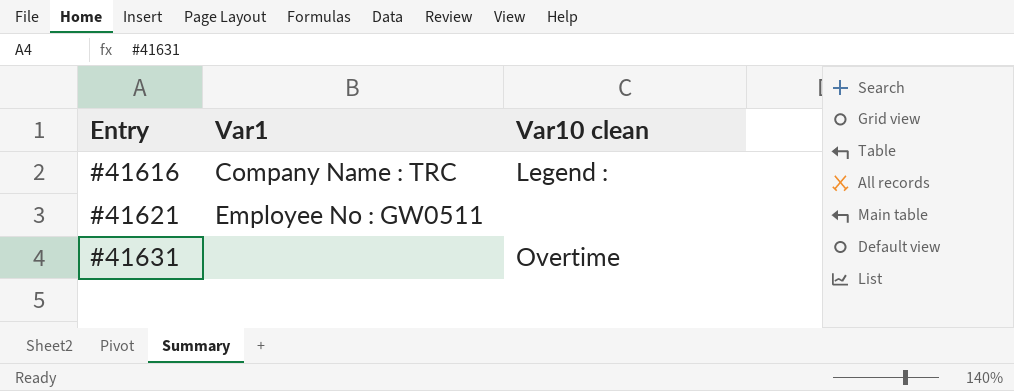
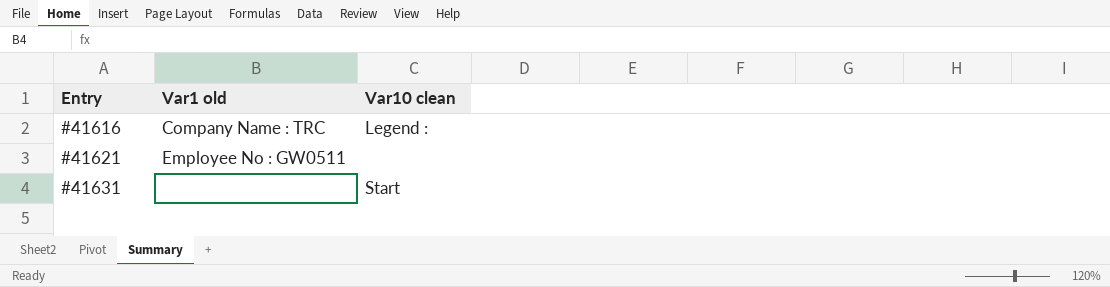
column name: Var1 -> Var1 old
#41631 | Var10 clean: Overtime -> Start

